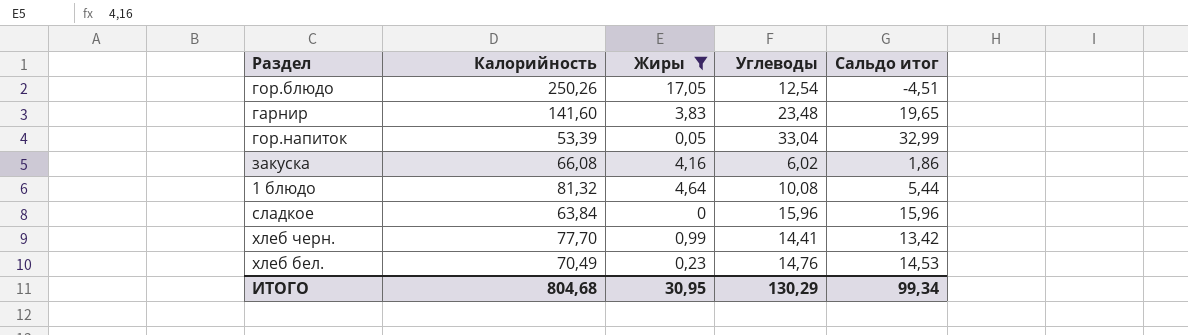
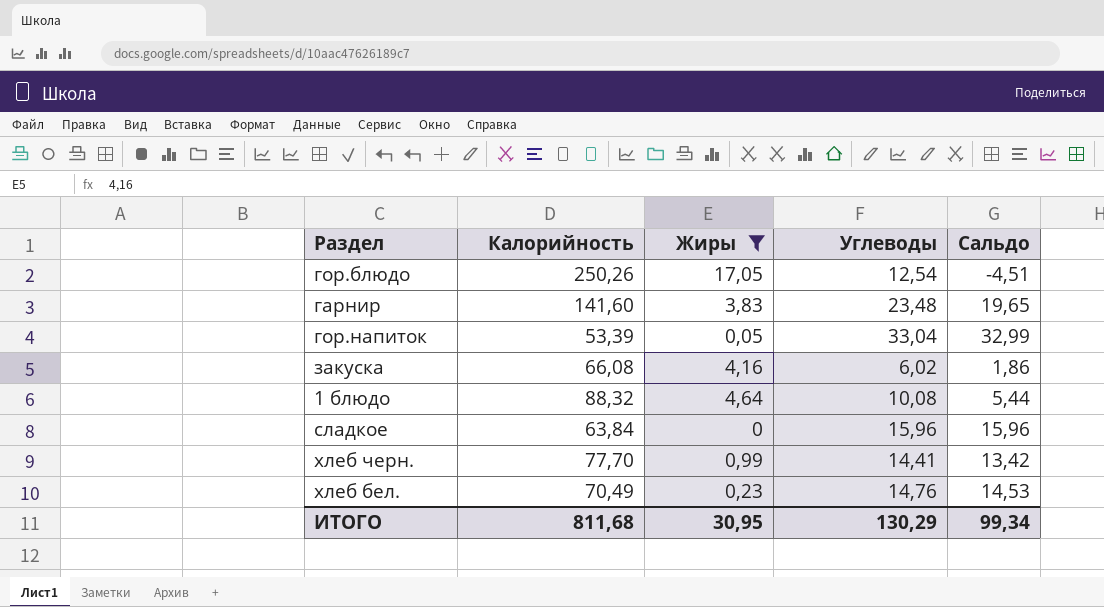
column name: Сальдо итог -> Сальдо
1 блюдо | Калорийность: 81,32 -> 88,32
ИТОГО | Калорийность: 804,68 -> 811,68

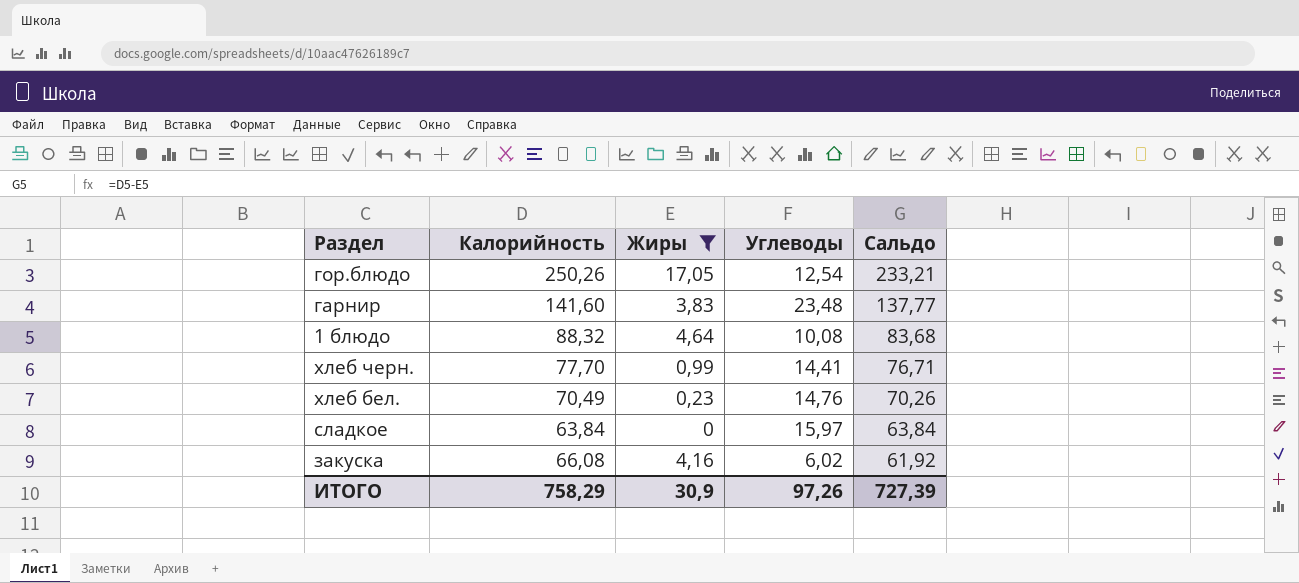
row order: none -> Сальдо descending
column Сальдо | formula: [Углеводы] - [Жиры] -> [Калорийность] - [Жиры]
row гор.напиток: 53,39 | 0,05 | 33,04 | 32,99 -> none
сладкое | Углеводы: 15,96 -> 15,97
ИТОГО | Калорийность: 811,68 -> 758,29
ИТОГО | Жиры: 30,95 -> 30,9
ИТОГО | Углеводы: 130,29 -> 97,26
ИТОГО | Сальдо: 99,34 -> 727,39

